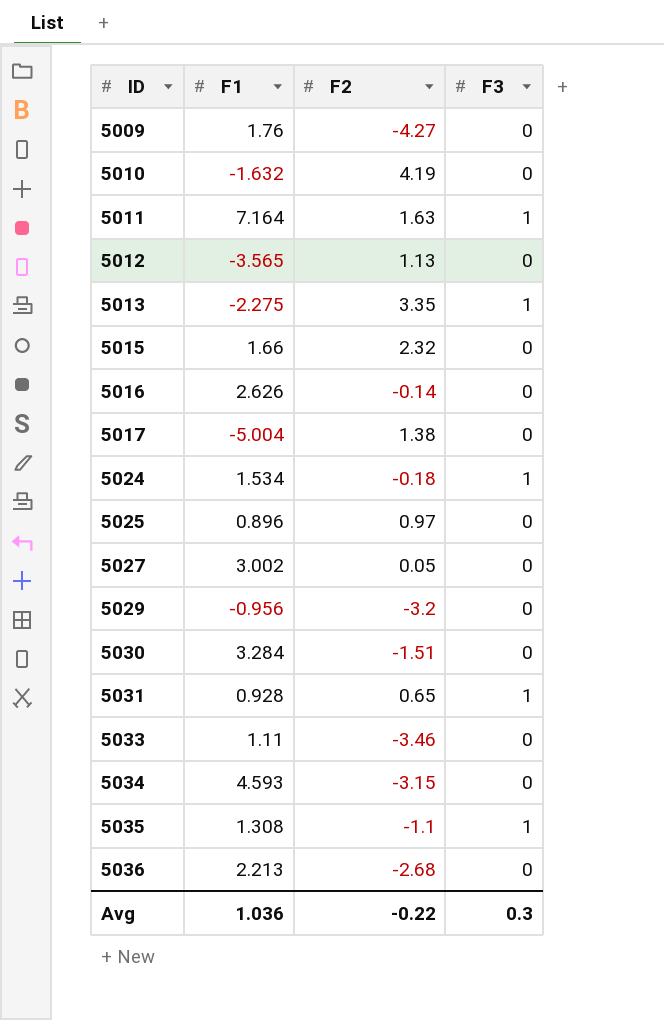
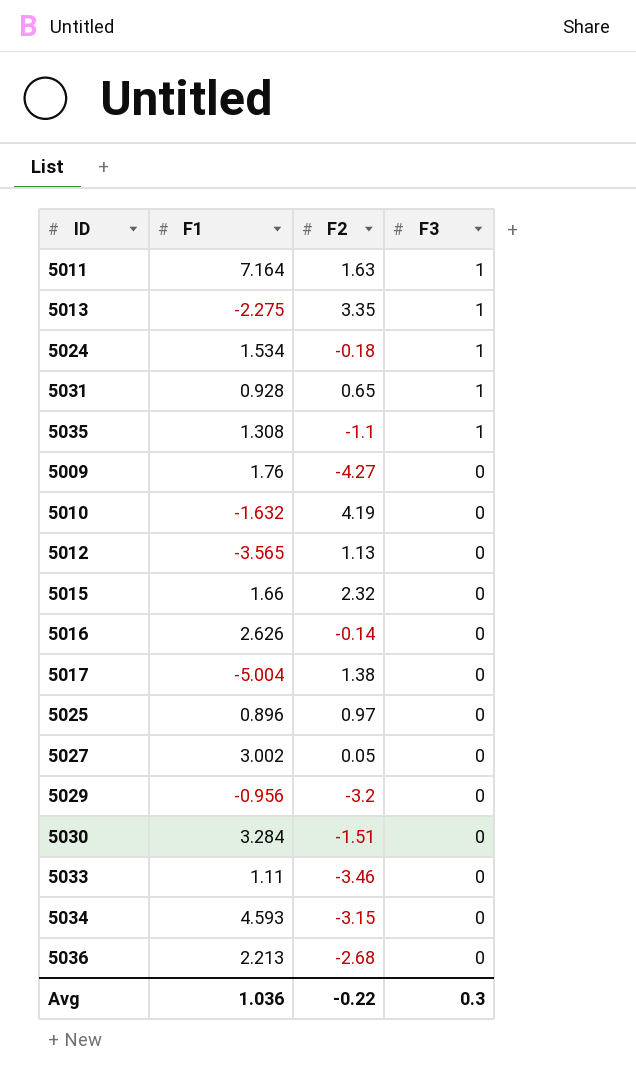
row order: ID ascending -> F3 descending

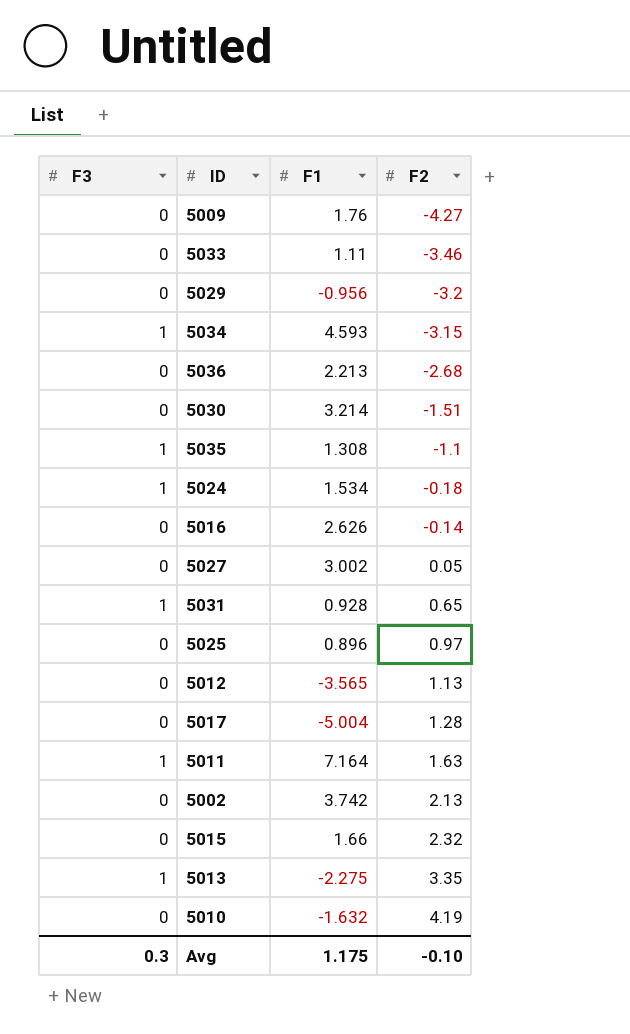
row order: F3 descending -> F2 ascending
column F3 | position: 4 -> 1
5034 | F3: 0 -> 1
5030 | F1: 3.284 -> 3.214
5017 | F2: 1.38 -> 1.28
row 5002: none -> 0 | 3.742 | 2.13
Avg | F1: 1.036 -> 1.175
Avg | F2: -0.22 -> -0.10

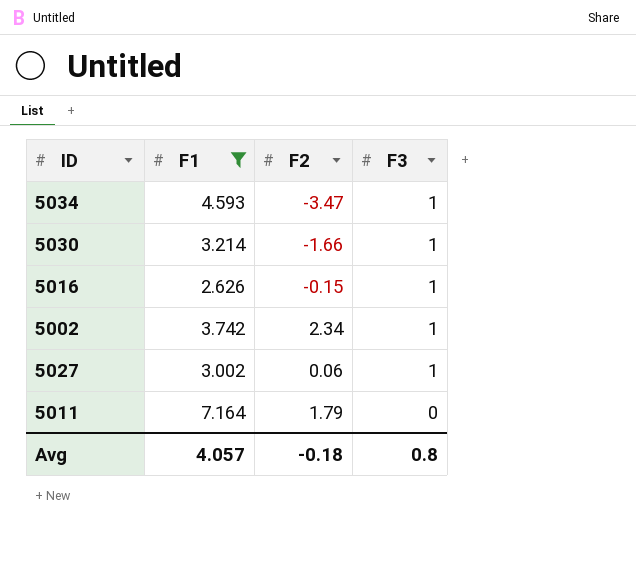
filter: none -> F1 >= 2.626
row order: F2 ascending -> F3 descending
column F3 | position: 1 -> 4
5034 | F2: -3.15 -> -3.47
5030 | F2: -1.51 -> -1.66
5030 | F3: 0 -> 1
5016 | F2: -0.14 -> -0.15
5016 | F3: 0 -> 1
5002 | F2: 2.13 -> 2.34
5002 | F3: 0 -> 1
5027 | F2: 0.05 -> 0.06
5027 | F3: 0 -> 1
5011 | F2: 1.63 -> 1.79
5011 | F3: 1 -> 0
Avg | F1: 1.175 -> 4.057
Avg | F2: -0.10 -> -0.18
Avg | F3: 0.3 -> 0.8

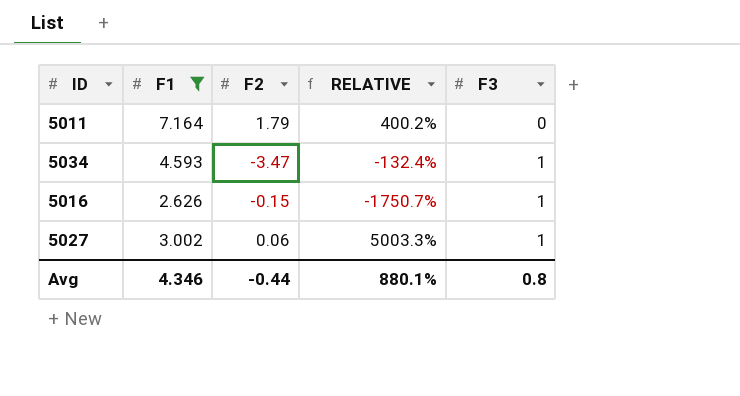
row order: F3 descending -> F3 ascending
column RELATIVE | formula: none -> [F1] / [F2]
row 5030: 3.214 | -1.66 | 1 -> none
row 5002: 3.742 | 2.34 | 1 -> none
Avg | F1: 4.057 -> 4.346
Avg | F2: -0.18 -> -0.44

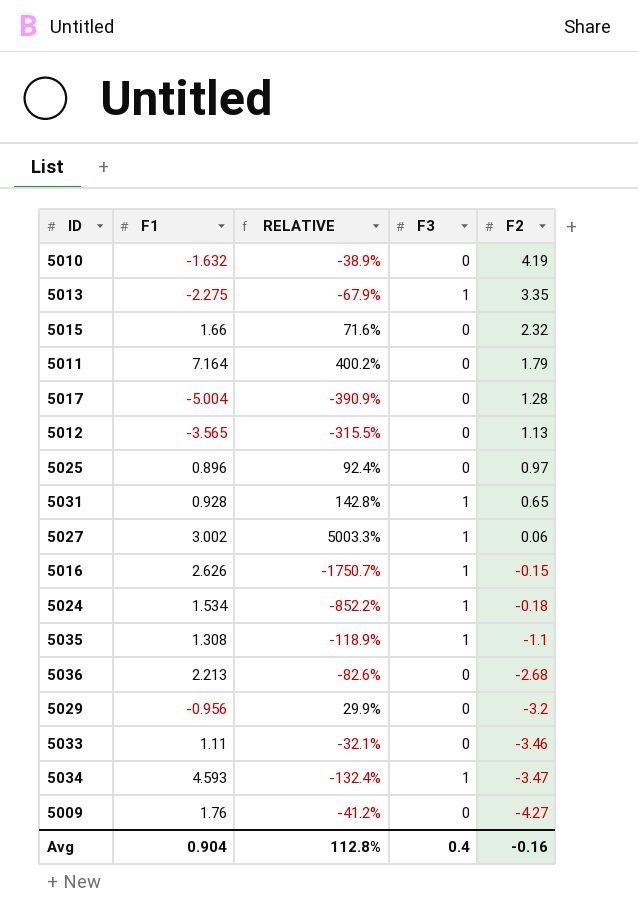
filter: F1 >= 2.626 -> none
row order: F3 ascending -> F2 descending
column F2 | position: 3 -> 5
Avg | F1: 4.346 -> 0.904
Avg | RELATIVE: 880.1% -> 112.8%
Avg | F3: 0.8 -> 0.4
Avg | F2: -0.44 -> -0.16

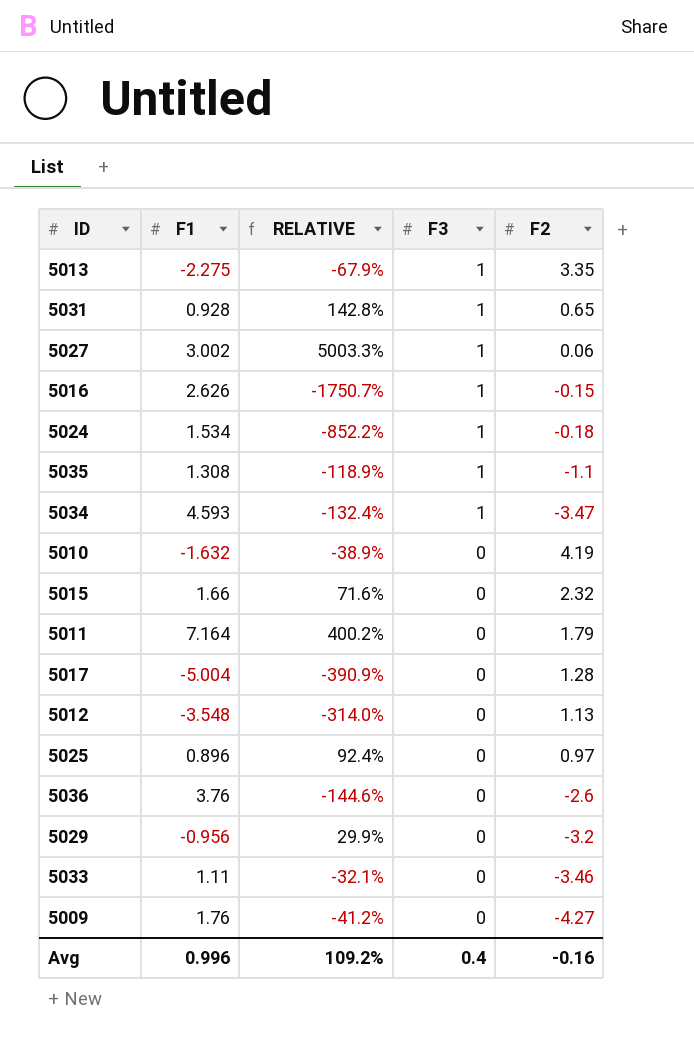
row order: F2 descending -> F3 descending
5012 | F1: -3.565 -> -3.548
5012 | RELATIVE: -315.5% -> -314.0%
5036 | F1: 2.213 -> 3.76
5036 | RELATIVE: -82.6% -> -144.6%
5036 | F2: -2.68 -> -2.6
Avg | F1: 0.904 -> 0.996
Avg | RELATIVE: 112.8% -> 109.2%

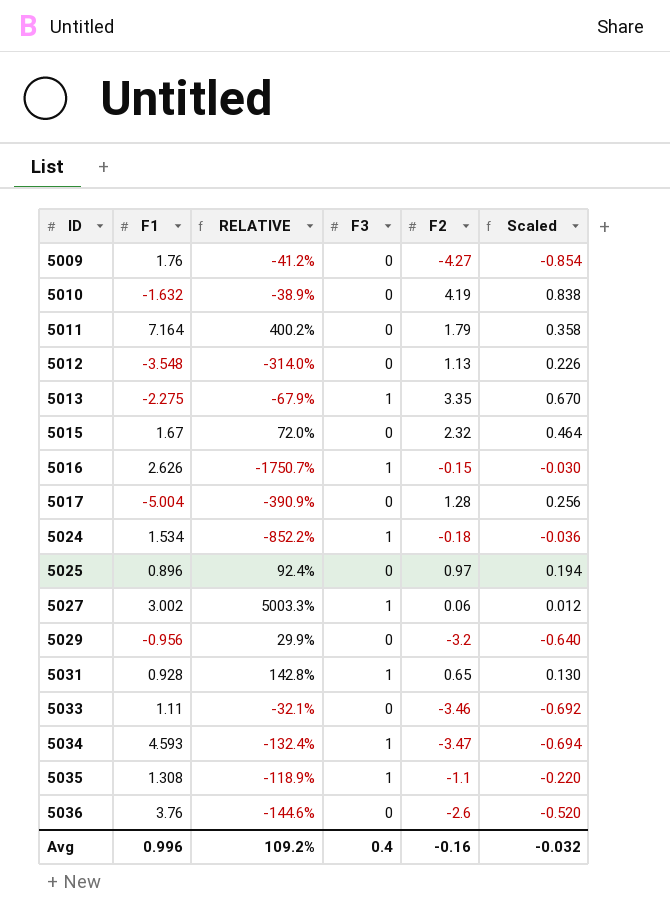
row order: F3 descending -> ID ascending
column Scaled | formula: none -> [F2] * 0.2
5015 | F1: 1.66 -> 1.67
5015 | RELATIVE: 71.6% -> 72.0%

